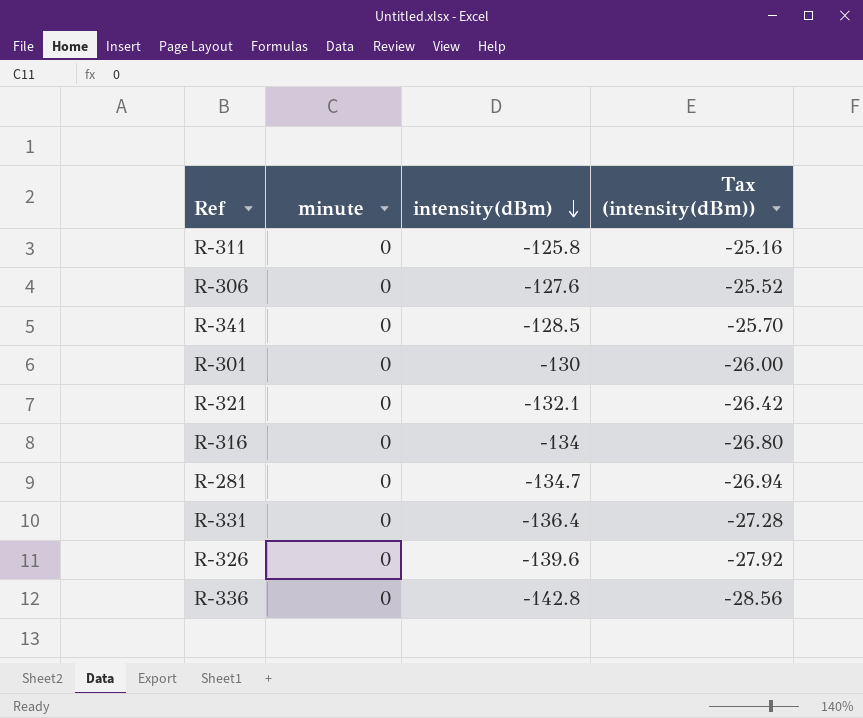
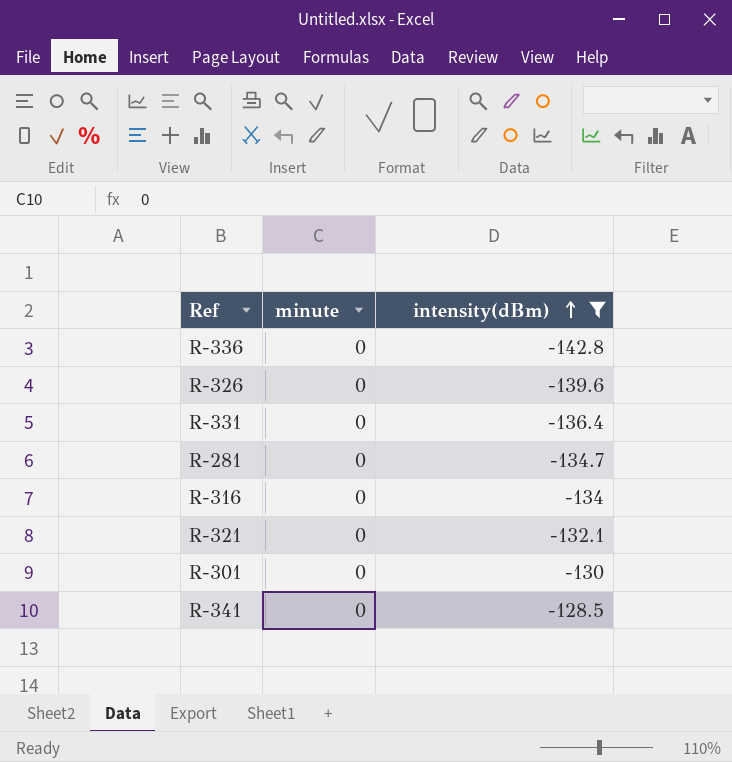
filter: none -> intensity(dBm) <= -128.5
row order: intensity(dBm) descending -> intensity(dBm) ascending
column Tax (intensity(dBm)) | formula: [intensity(dBm)] * 0.2 -> none

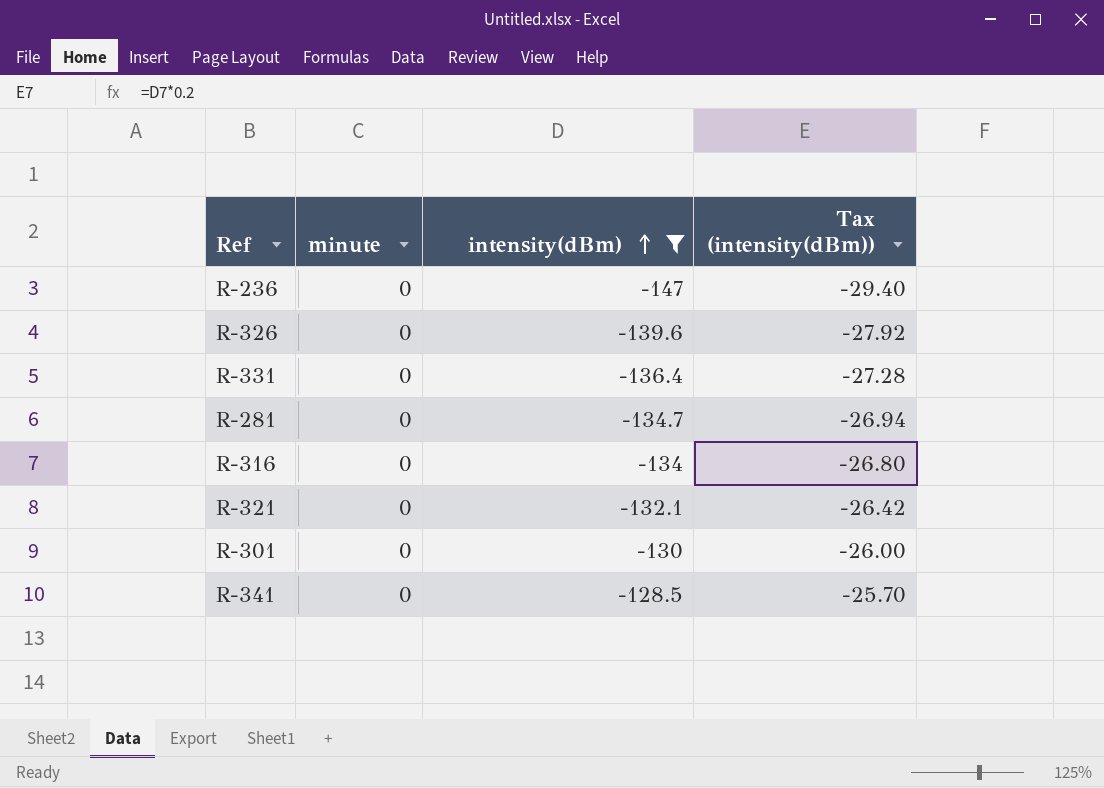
column Tax (intensity(dBm)) | formula: none -> [intensity(dBm)] * 0.2
row R-336: 0 | -142.8 -> none
row R-236: none -> 0 | -147 | -29.40

